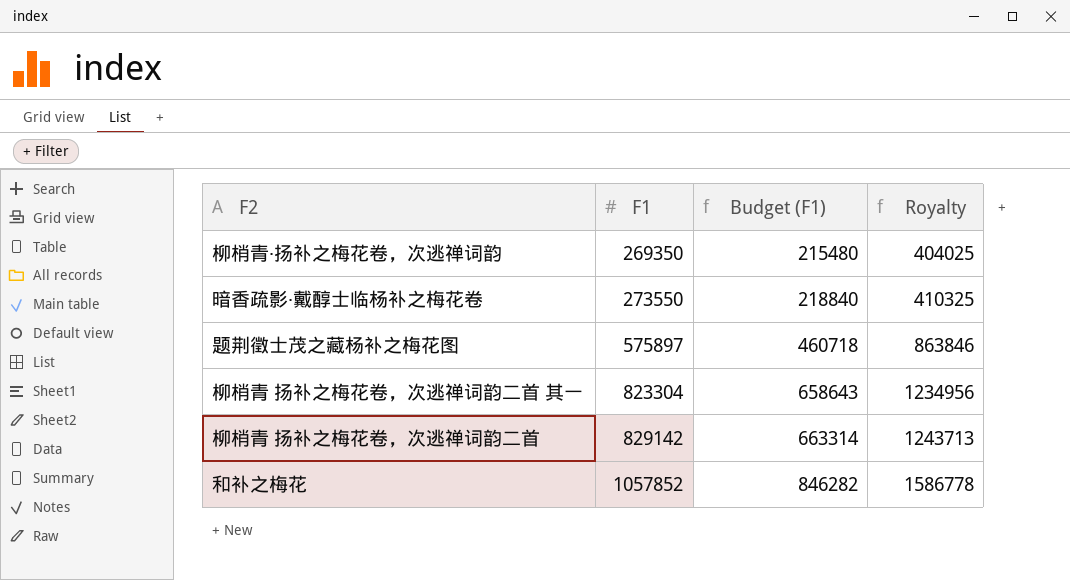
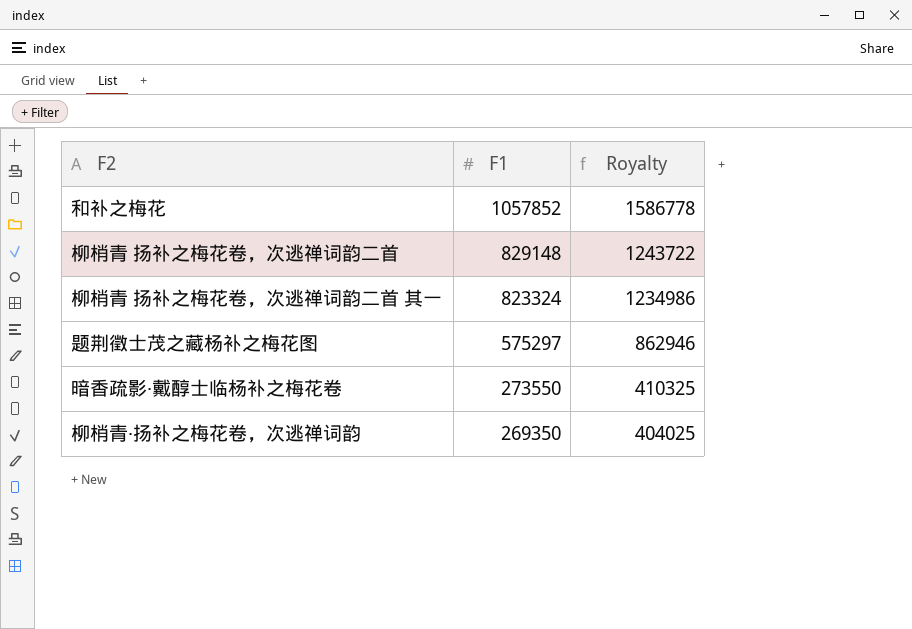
row order: F1 ascending -> F1 descending
column Budget (F1) | formula: [F1] * 0.8 -> none
柳梢青 扬补之梅花卷，次逃禅词韵二首 | F1: 829142 -> 829148
柳梢青 扬补之梅花卷，次逃禅词韵二首 | Royalty: 1243713 -> 1243722
柳梢青 扬补之梅花卷，次逃禅词韵二首 其一 | F1: 823304 -> 823324
柳梢青 扬补之梅花卷，次逃禅词韵二首 其一 | Royalty: 1234956 -> 1234986
题荆徵士茂之藏杨补之梅花图 | F1: 575897 -> 575297
题荆徵士茂之藏杨补之梅花图 | Royalty: 863846 -> 862946

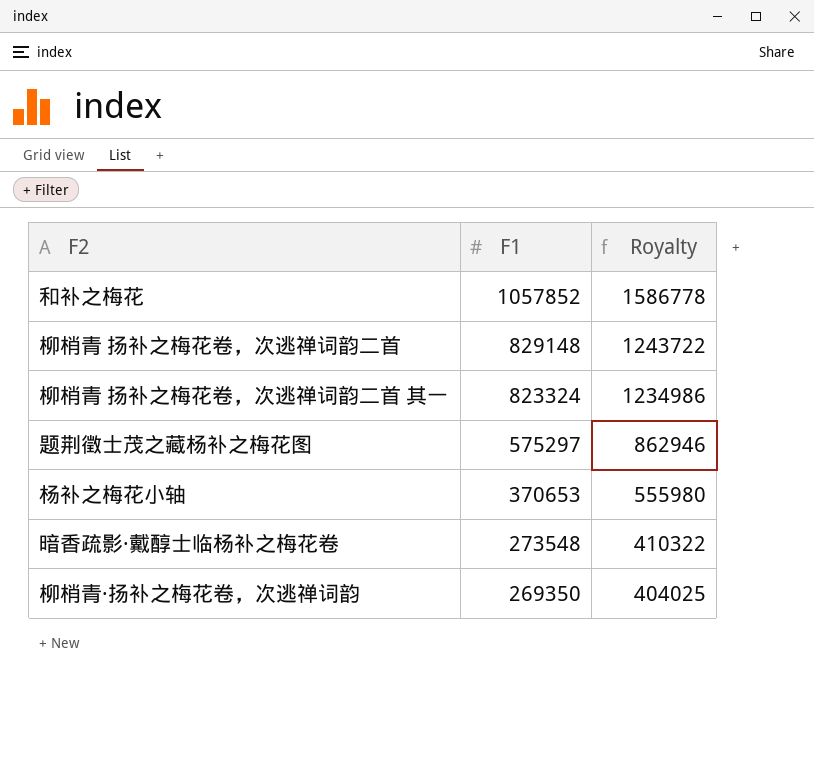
row 杨补之梅花小轴: none -> 370653 | 555980
暗香疏影·戴醇士临杨补之梅花卷 | F1: 273550 -> 273548
暗香疏影·戴醇士临杨补之梅花卷 | Royalty: 410325 -> 410322

